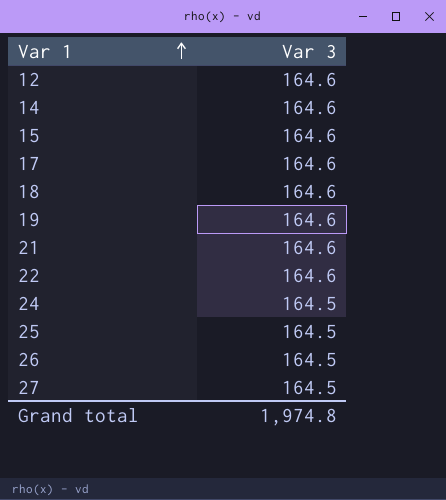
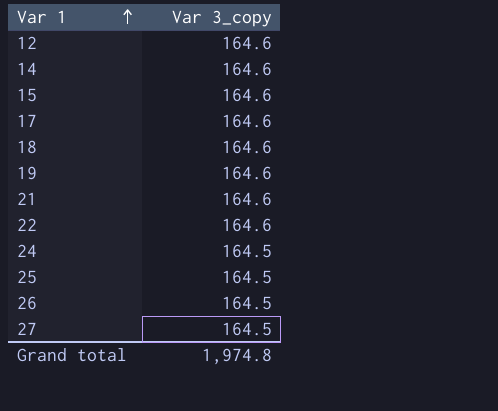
column name: Var 3 -> Var 3_copy

